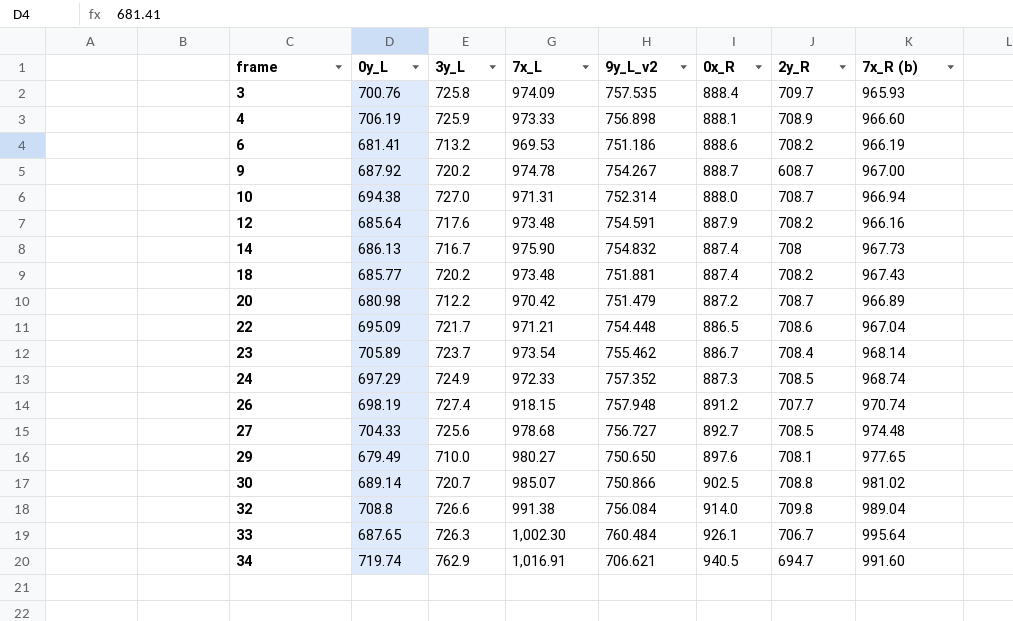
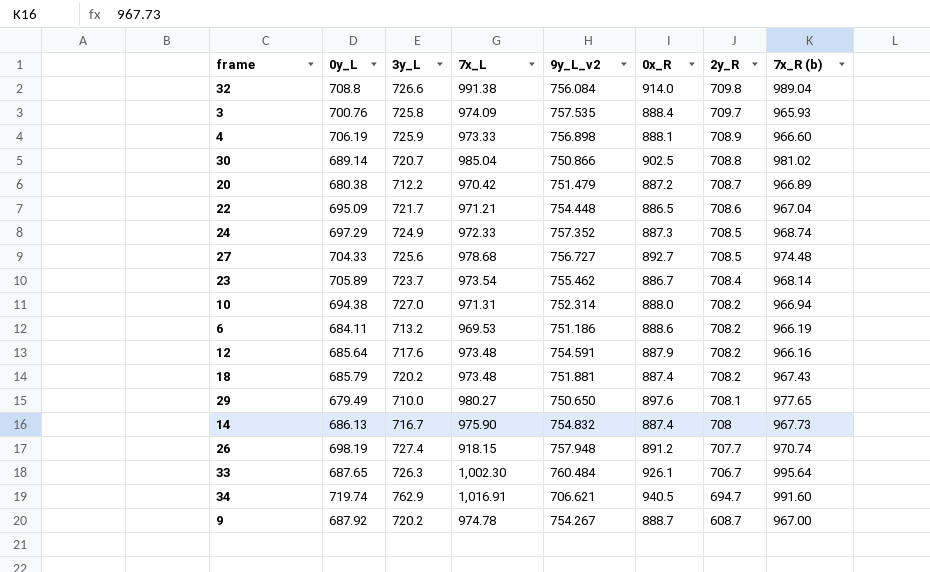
row order: frame ascending -> 2y_R descending
30 | 7x_L: 985.07 -> 985.04
20 | 0y_L: 680.98 -> 680.38
10 | 2y_R: 708.7 -> 708.2
6 | 0y_L: 681.41 -> 684.11
18 | 0y_L: 685.77 -> 685.79

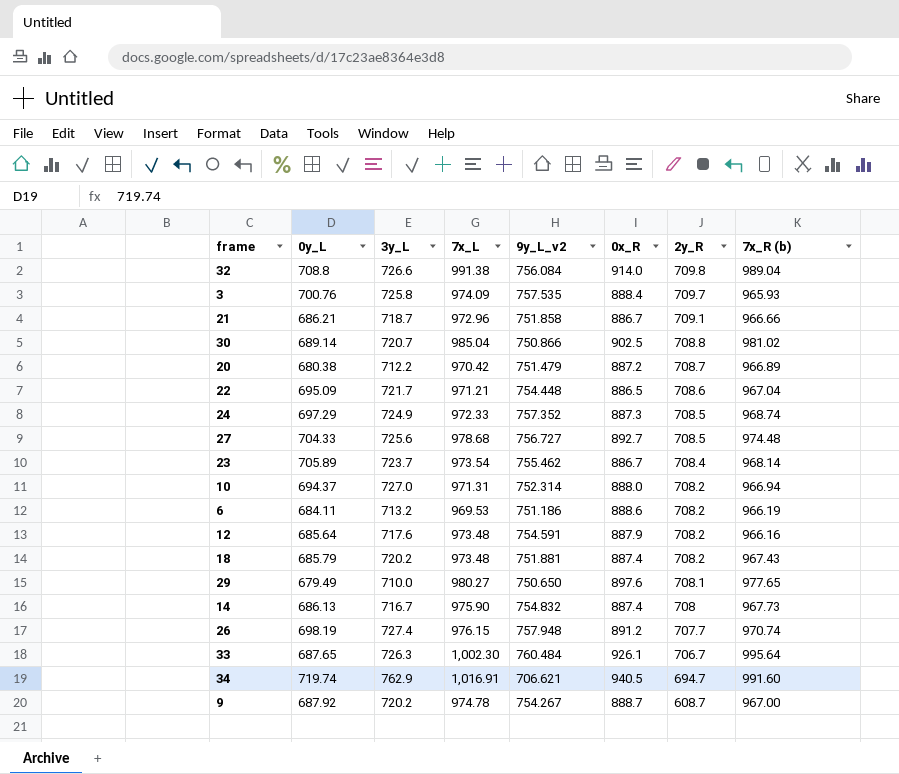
row 4: 706.19 | 725.9 | 973.33 | 756.898 | 888.1 | 708.9 | 966.60 -> none
row 21: none -> 686.21 | 718.7 | 972.96 | 751.858 | 886.7 | 709.1 | 966.66
10 | 0y_L: 694.38 -> 694.37
26 | 7x_L: 918.15 -> 976.15

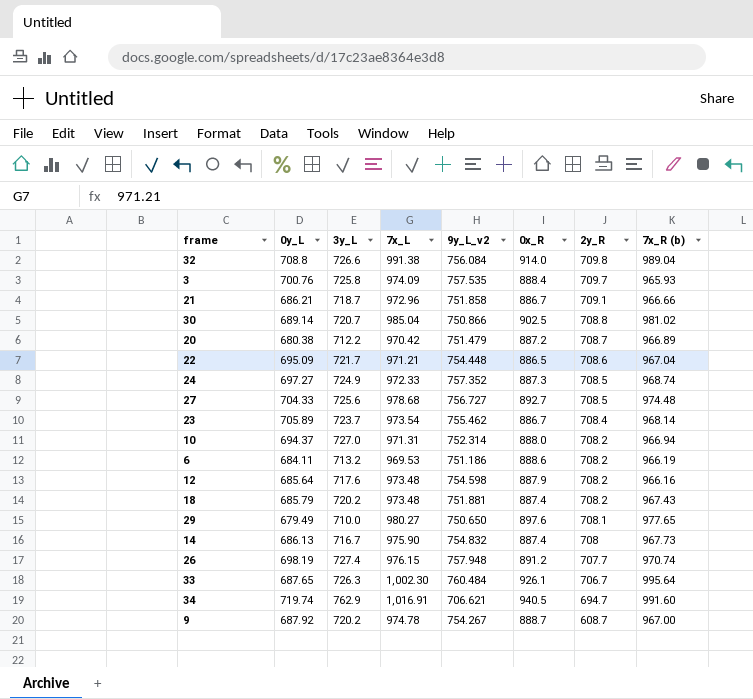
24 | 0y_L: 697.29 -> 697.27
12 | 9y_L_v2: 754.591 -> 754.598

